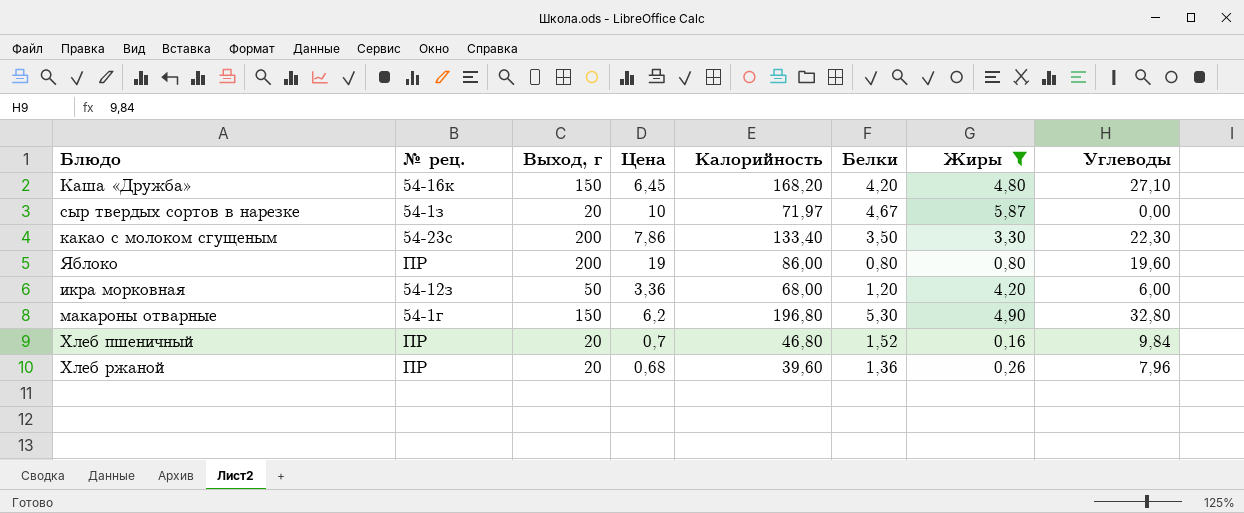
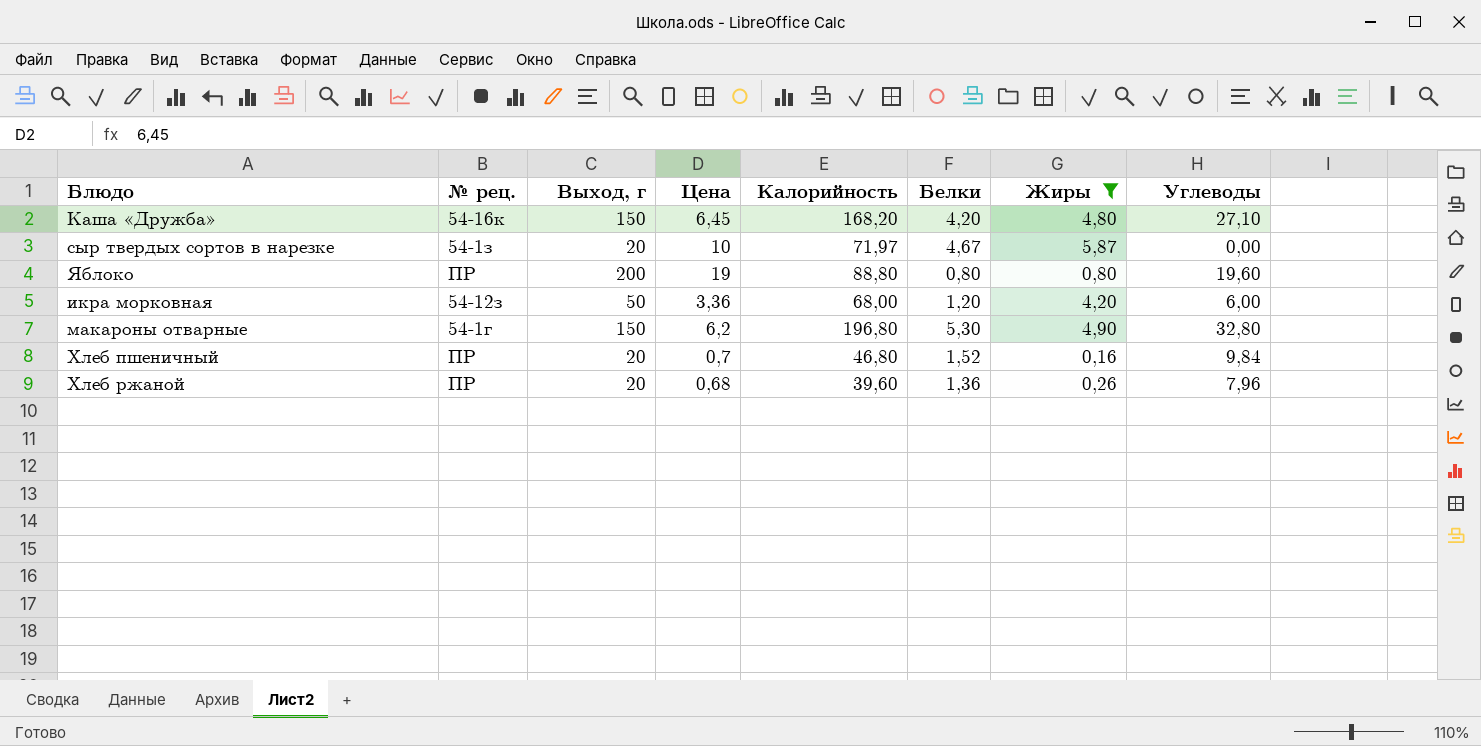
row какао с молоком сгущеным: 54-23с | 200 | 7,86 | 133,40 | 3,50 | 3,30 | 22,30 -> none
Яблоко | Калорийность: 86,00 -> 88,80

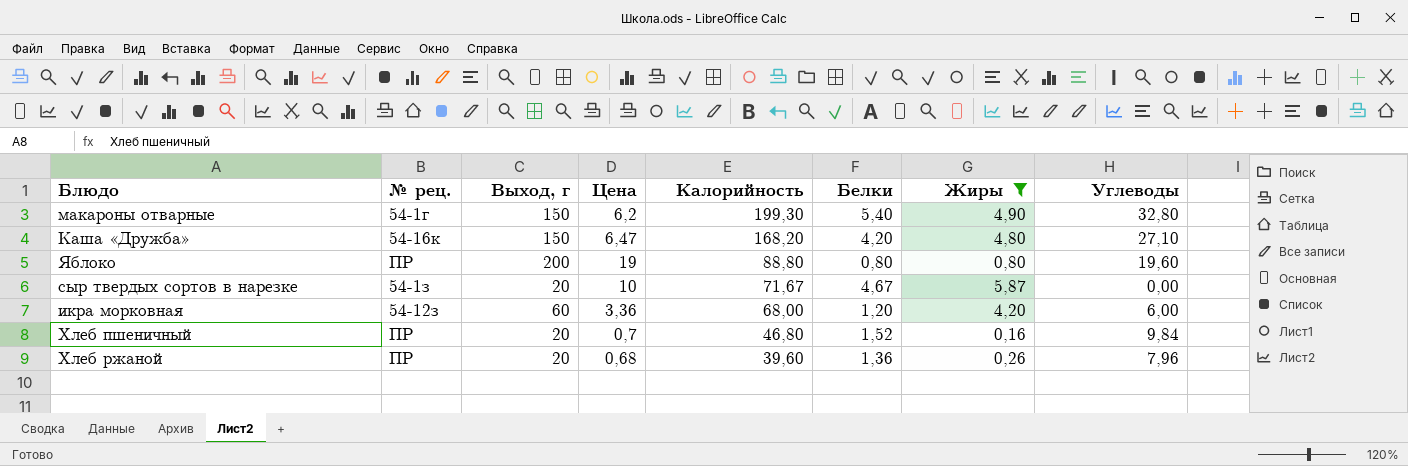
row order: none -> Калорийность descending
макароны отварные | Калорийность: 196,80 -> 199,30
макароны отварные | Белки: 5,30 -> 5,40
Каша «Дружба» | Цена: 6,45 -> 6,47
сыр твердых сортов в нарезке | Калорийность: 71,97 -> 71,67
икра морковная | Выход, г: 50 -> 60

